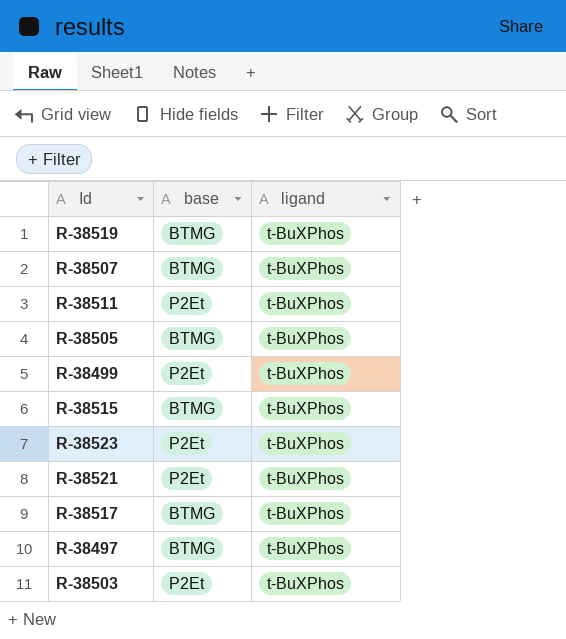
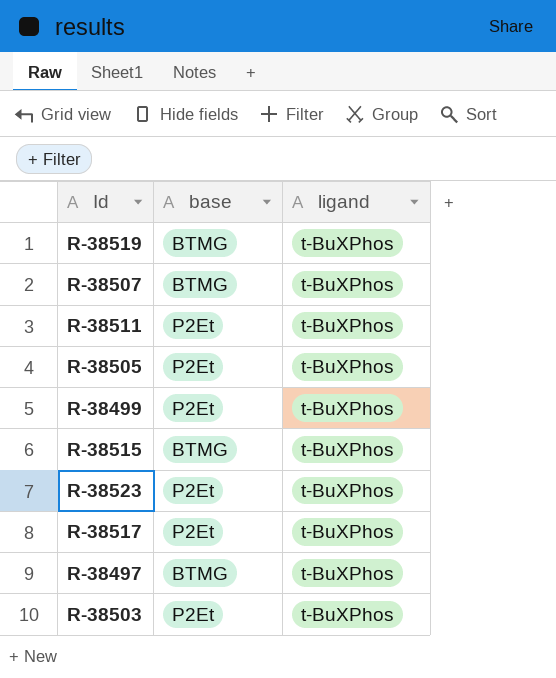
row R-38521: P2Et | t-BuXPhos -> none
R-38505 | base: BTMG -> P2Et
R-38517 | base: BTMG -> P2Et

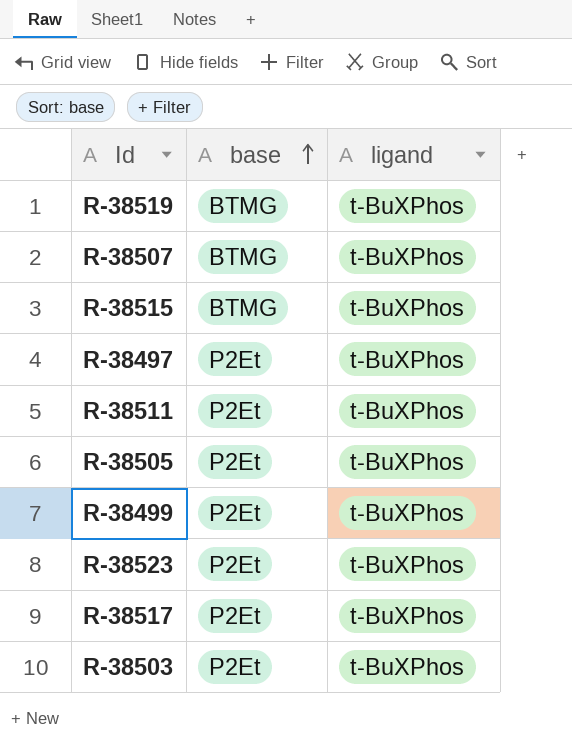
row order: none -> base ascending
R-38497 | base: BTMG -> P2Et

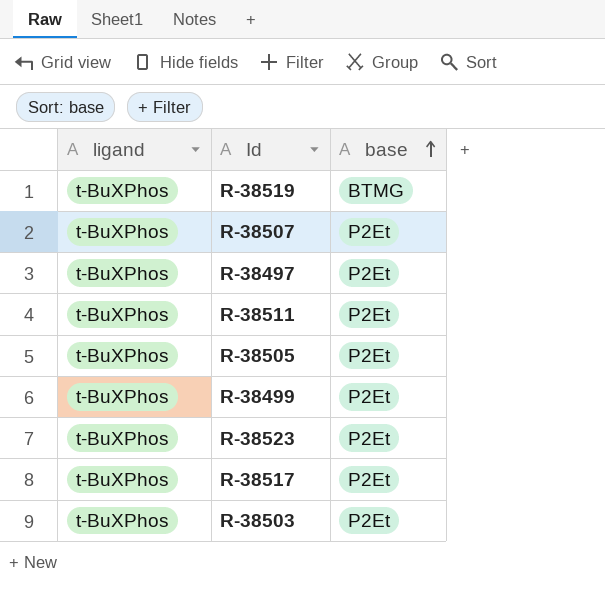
column ligand | position: 3 -> 1
row R-38515: BTMG | t-BuXPhos -> none
R-38507 | base: BTMG -> P2Et

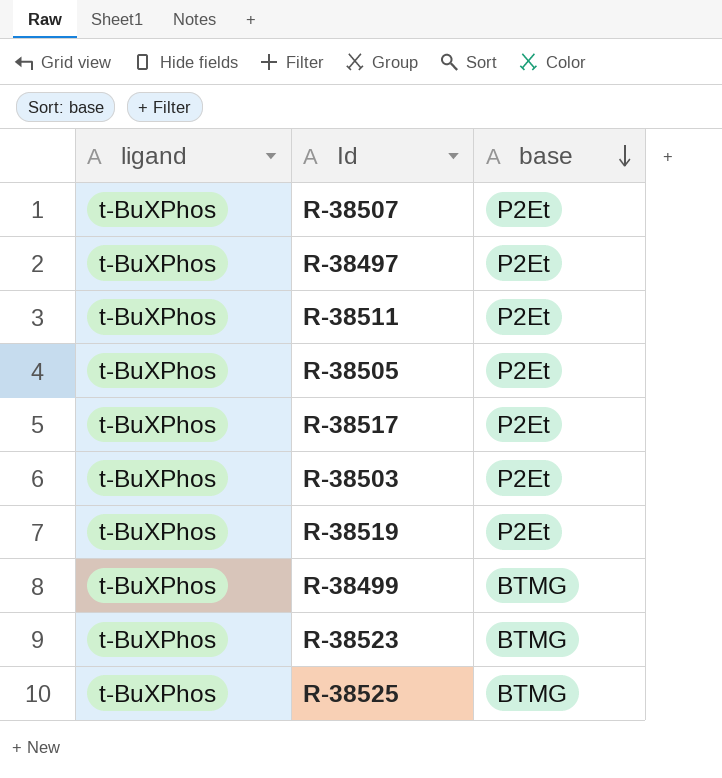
row order: base ascending -> base descending
R-38519 | base: BTMG -> P2Et
R-38499 | base: P2Et -> BTMG
R-38523 | base: P2Et -> BTMG
row R-38525: none -> t-BuXPhos | BTMG

